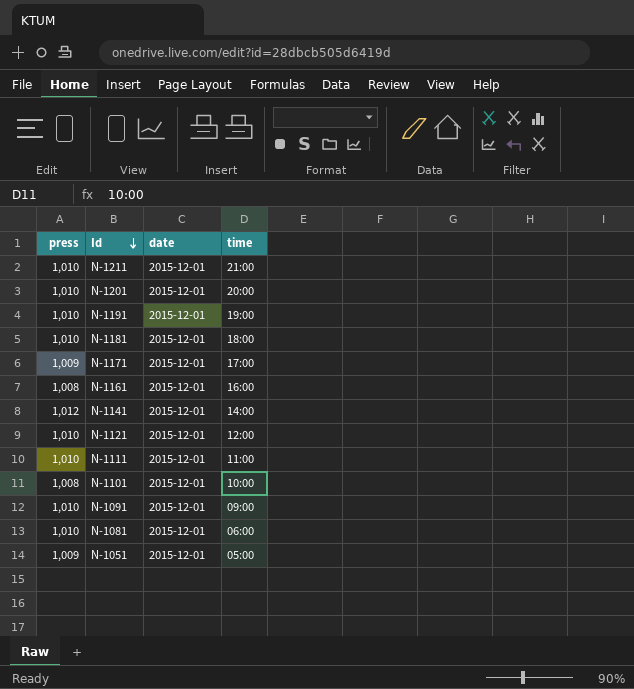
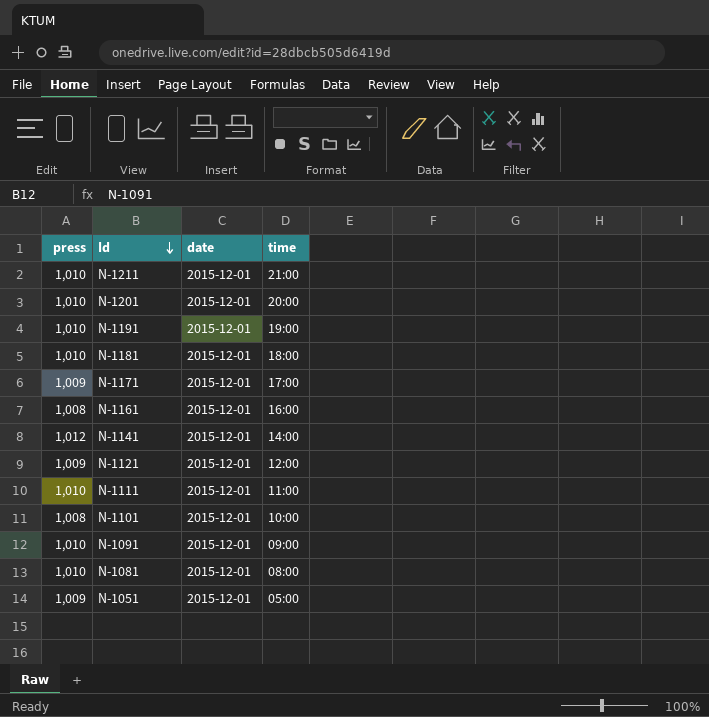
N-1121 | press: 1,010 -> 1,009
N-1081 | time: 06:00 -> 08:00

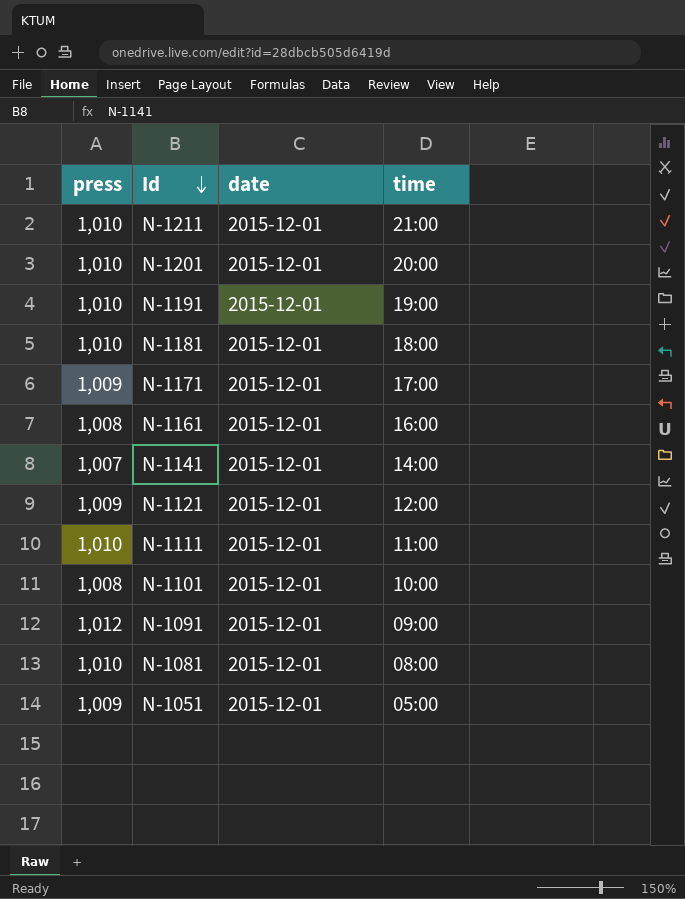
N-1141 | press: 1,012 -> 1,007
N-1091 | press: 1,010 -> 1,012

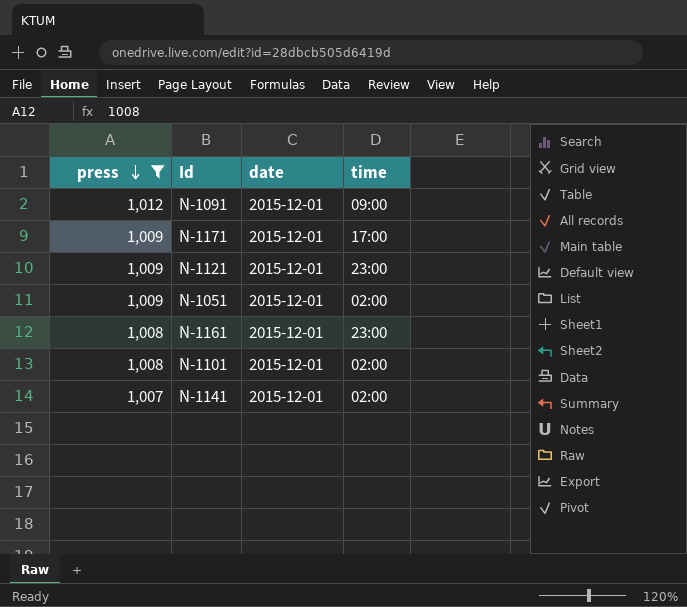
filter: none -> press != 1,010
row order: Id descending -> press descending
N-1121 | time: 12:00 -> 23:00
N-1051 | time: 05:00 -> 02:00
N-1161 | time: 16:00 -> 23:00
N-1101 | time: 10:00 -> 02:00
N-1141 | time: 14:00 -> 02:00

